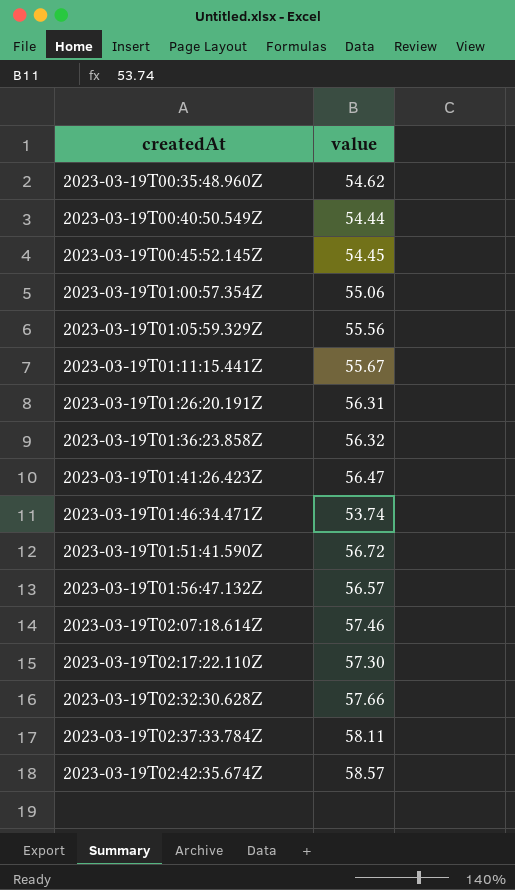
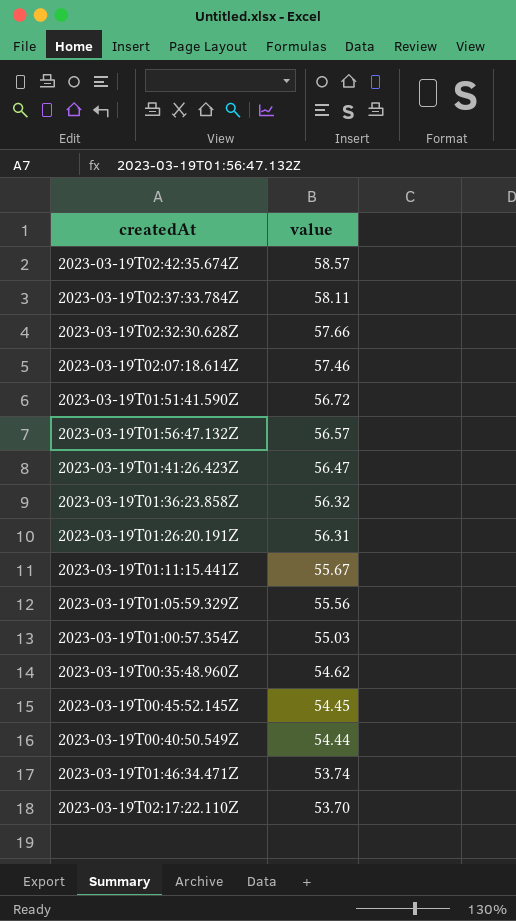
row order: createdAt ascending -> value descending
2023-03-19T01:00:57.354Z | value: 55.06 -> 55.03
2023-03-19T02:17:22.110Z | value: 57.30 -> 53.70

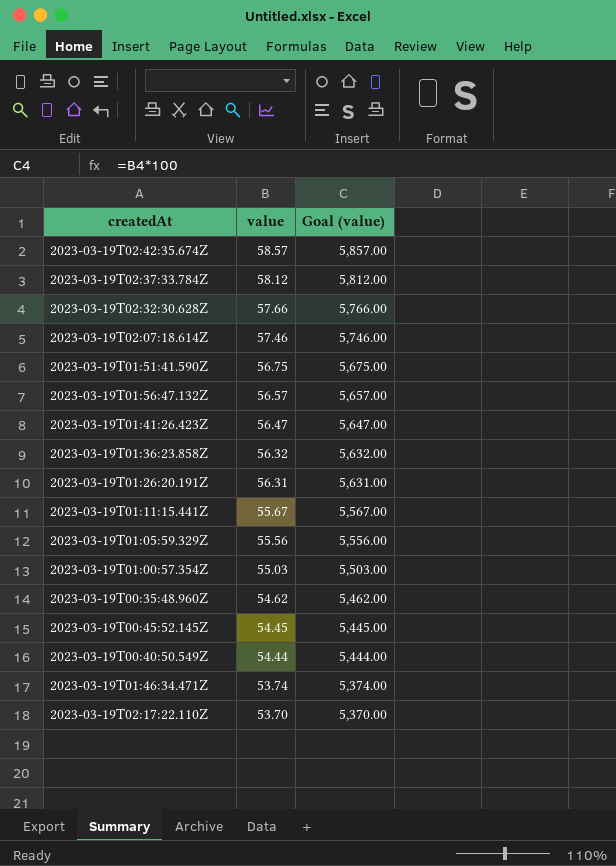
column Goal (value) | formula: none -> [value] * 100
2023-03-19T02:37:33.784Z | value: 58.11 -> 58.12
2023-03-19T01:51:41.590Z | value: 56.72 -> 56.75

